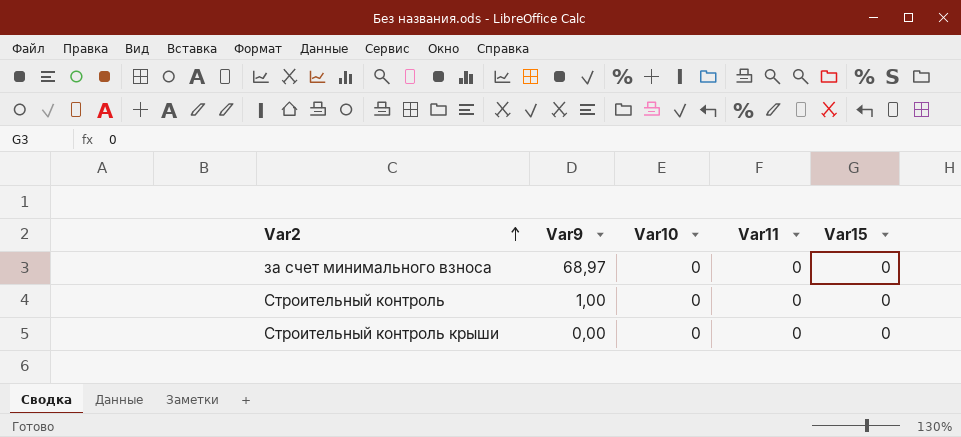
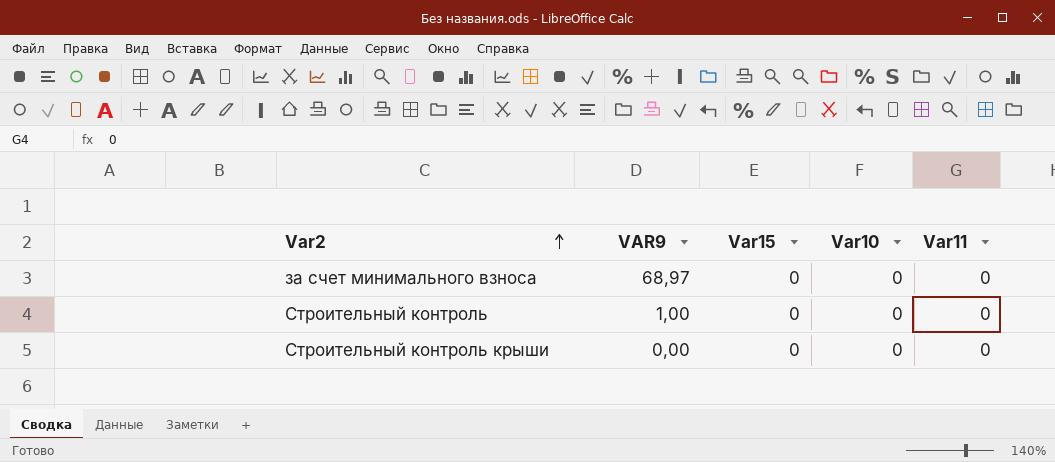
column name: Var9 -> VAR9
column Var15 | position: 5 -> 3

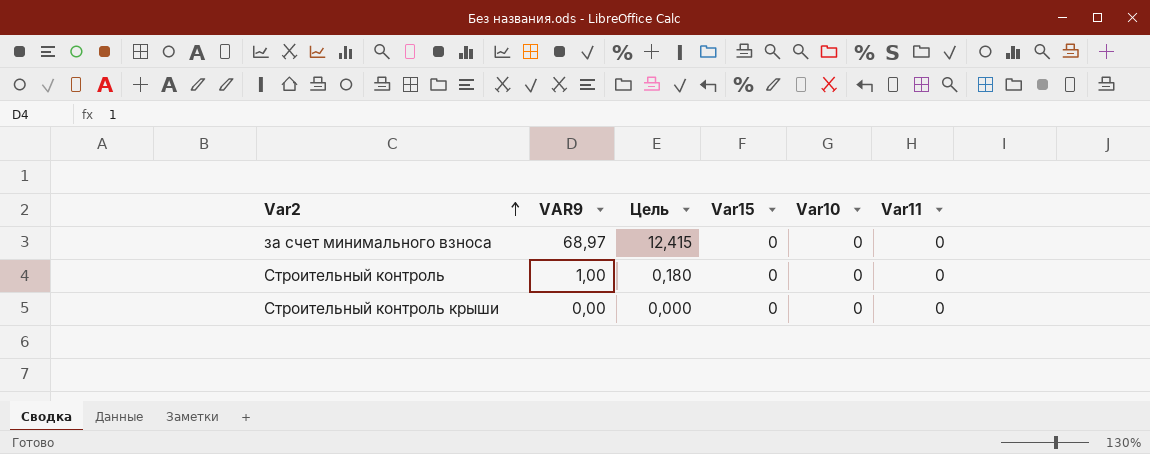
column Цель | formula: none -> [VAR9] * 0,18

